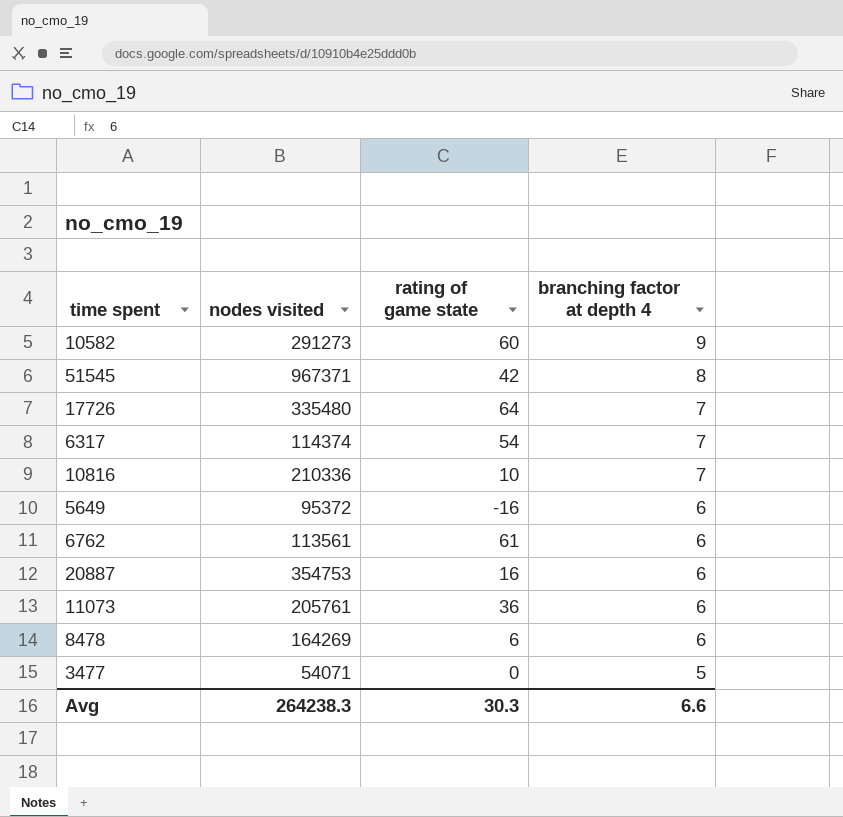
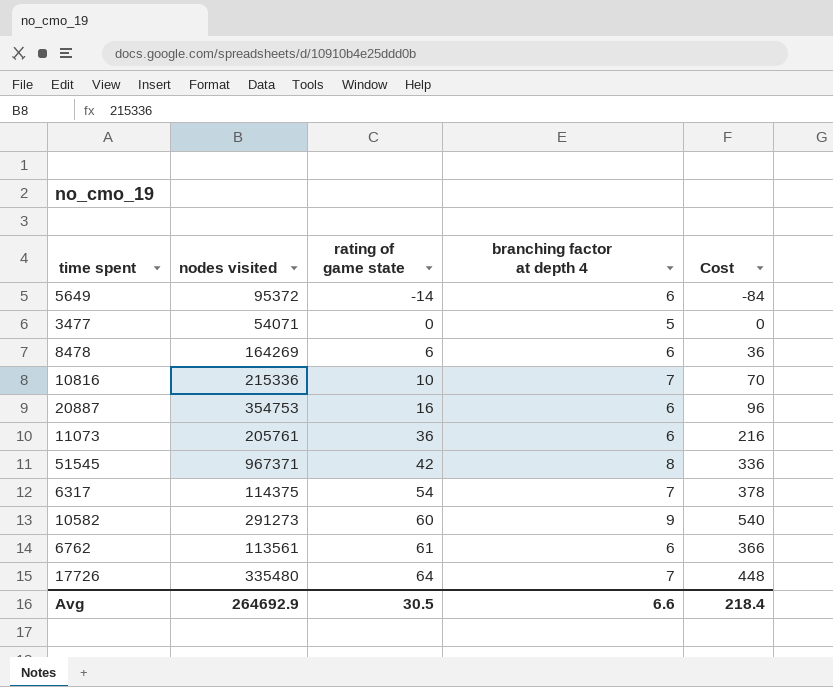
row order: branching factor at depth 4 descending -> rating of game state ascending
column Cost | formula: none -> [rating of game state] * [branching factor at depth 4]
5649 | rating of game state: -16 -> -14
10816 | nodes visited: 210336 -> 215336
6317 | nodes visited: 114374 -> 114375
Avg | nodes visited: 264238.3 -> 264692.9
Avg | rating of game state: 30.3 -> 30.5

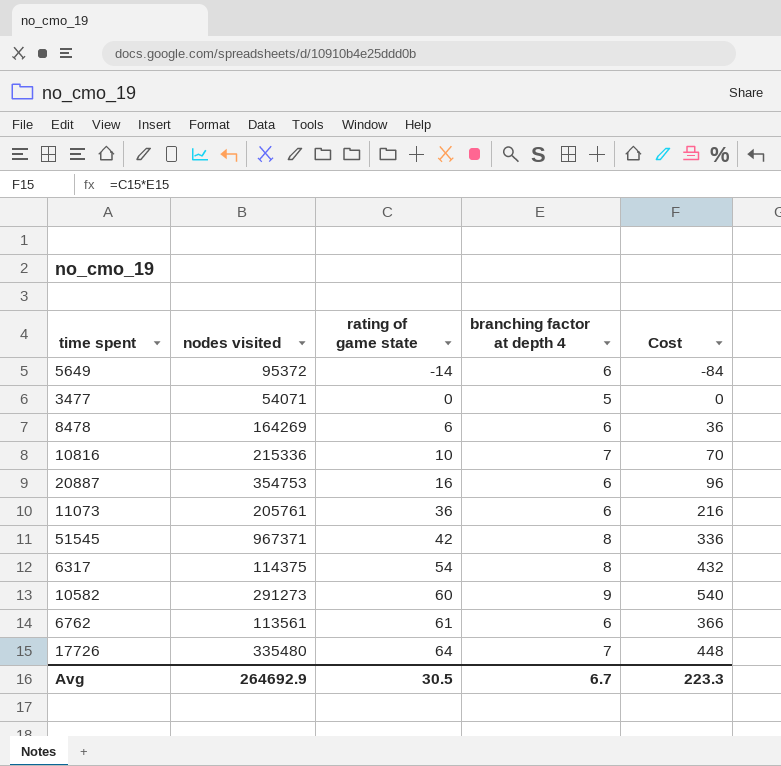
6317 | branching factor at depth 4: 7 -> 8
6317 | Cost: 378 -> 432
Avg | branching factor at depth 4: 6.6 -> 6.7
Avg | Cost: 218.4 -> 223.3

